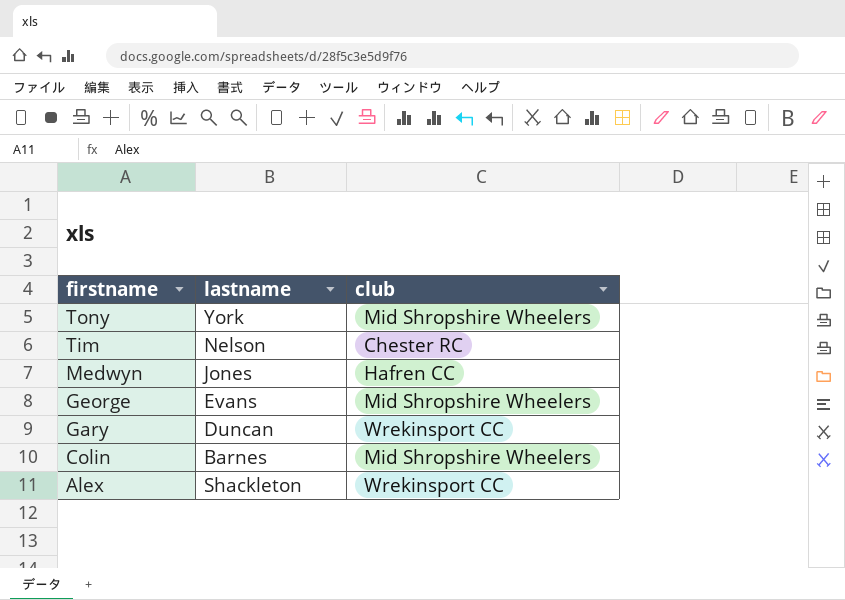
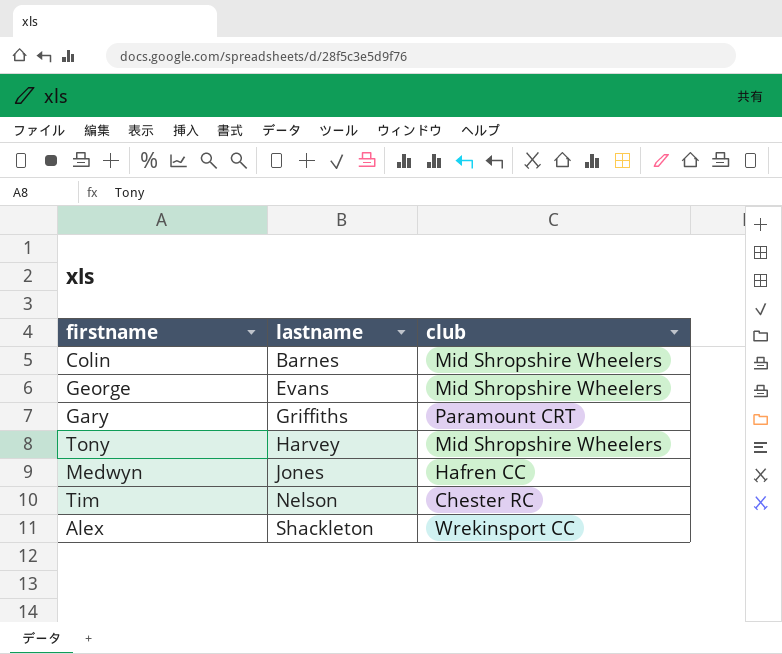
row order: firstname descending -> lastname ascending
Gary | lastname: Duncan -> Griffiths
Gary | club: Wrekinsport CC -> Paramount CRT
Tony | lastname: York -> Harvey

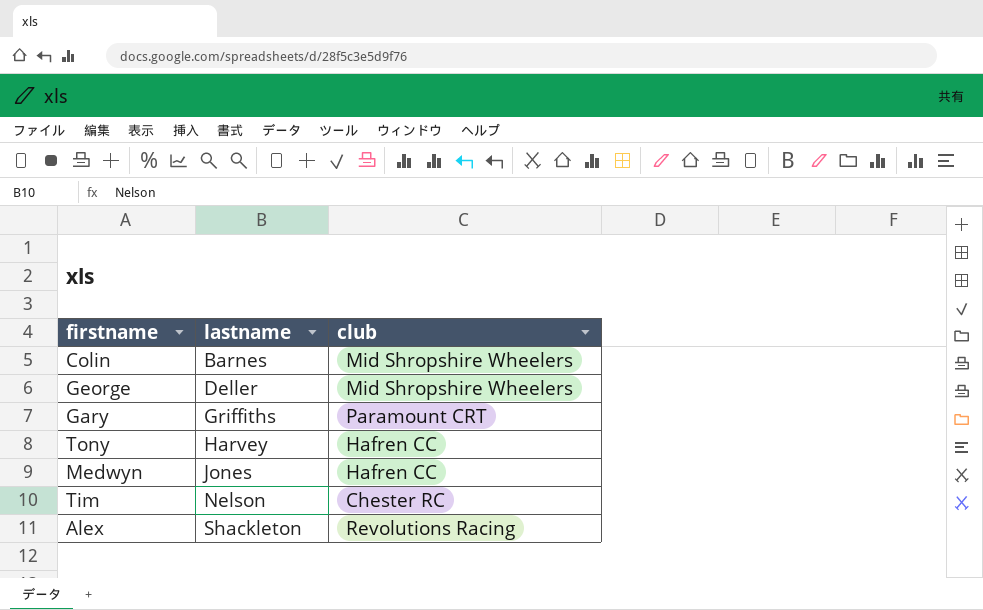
George | lastname: Evans -> Deller
Tony | club: Mid Shropshire Wheelers -> Hafren CC
Alex | club: Wrekinsport CC -> Revolutions Racing

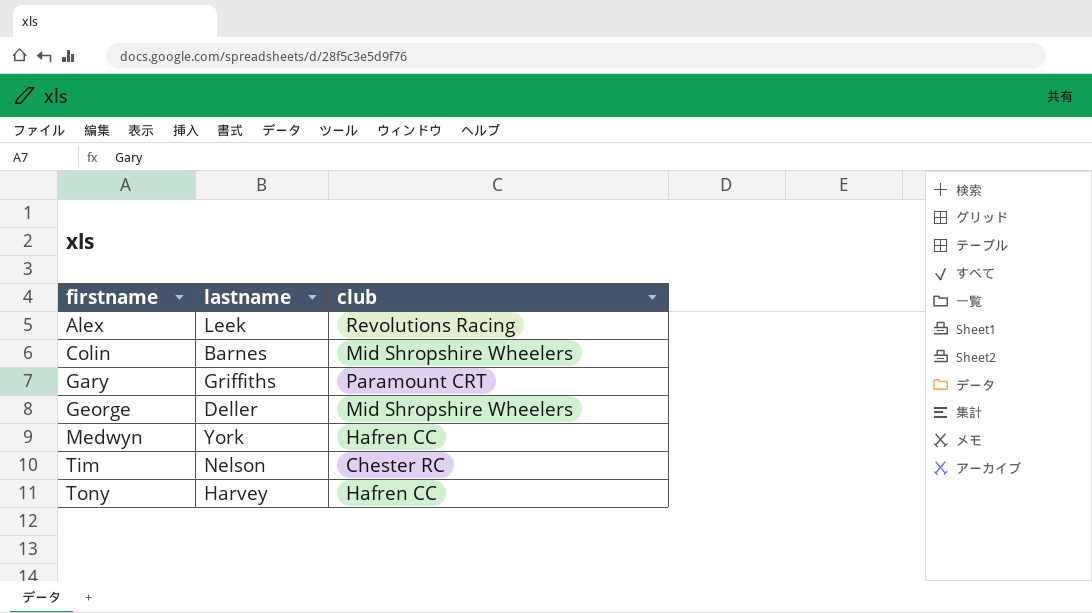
row order: lastname ascending -> firstname ascending
Alex | lastname: Shackleton -> Leek
Medwyn | lastname: Jones -> York

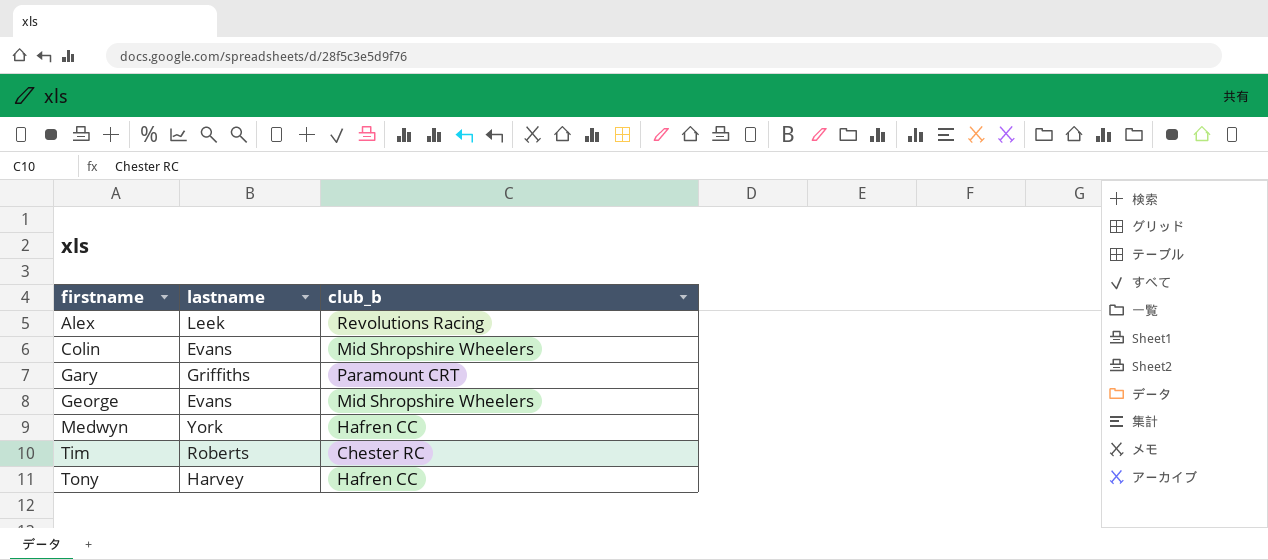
column name: club -> club_b
Colin | lastname: Barnes -> Evans
George | lastname: Deller -> Evans
Tim | lastname: Nelson -> Roberts

